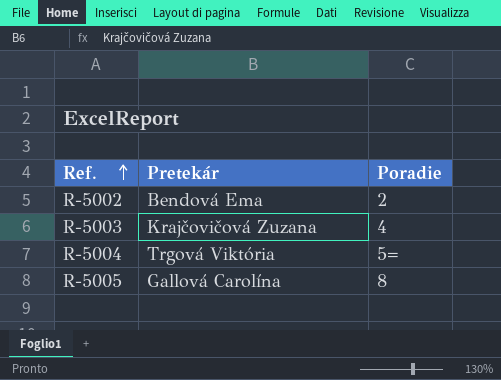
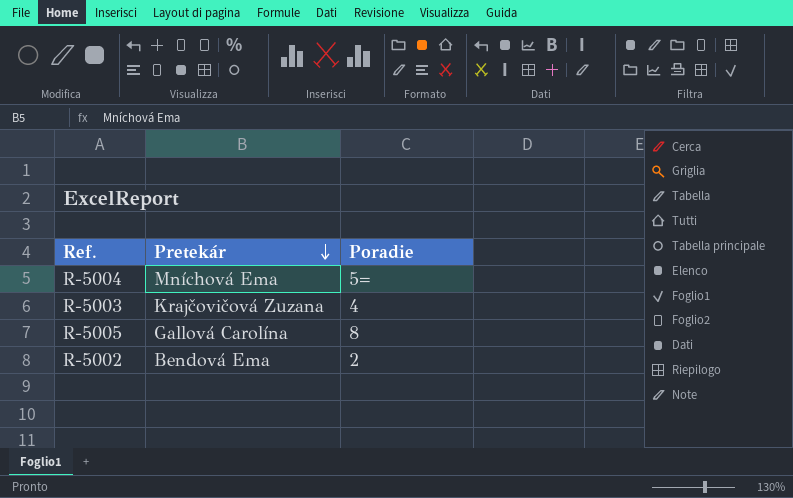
row order: Ref. ascending -> Pretekár descending
R-5004 | Pretekár: Trgová Viktória -> Mníchová Ema

